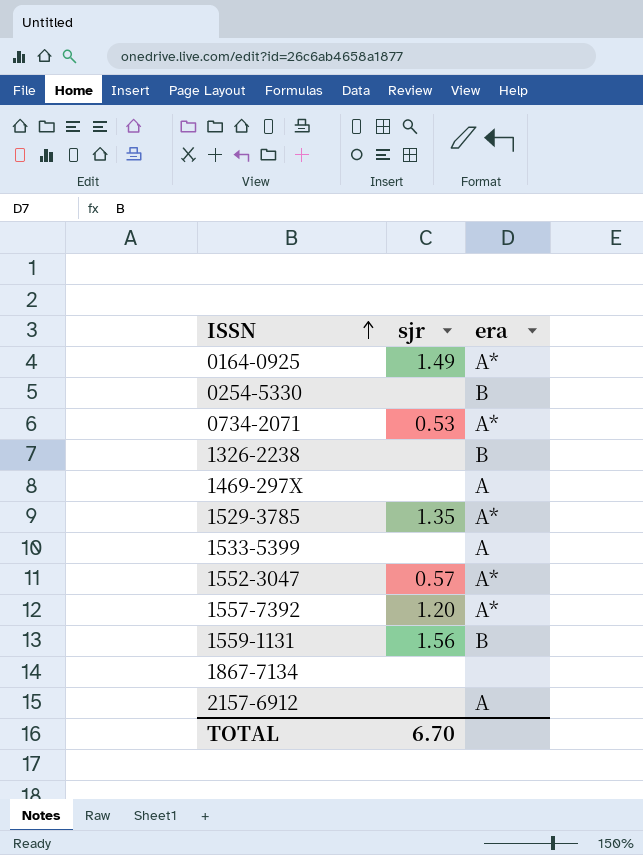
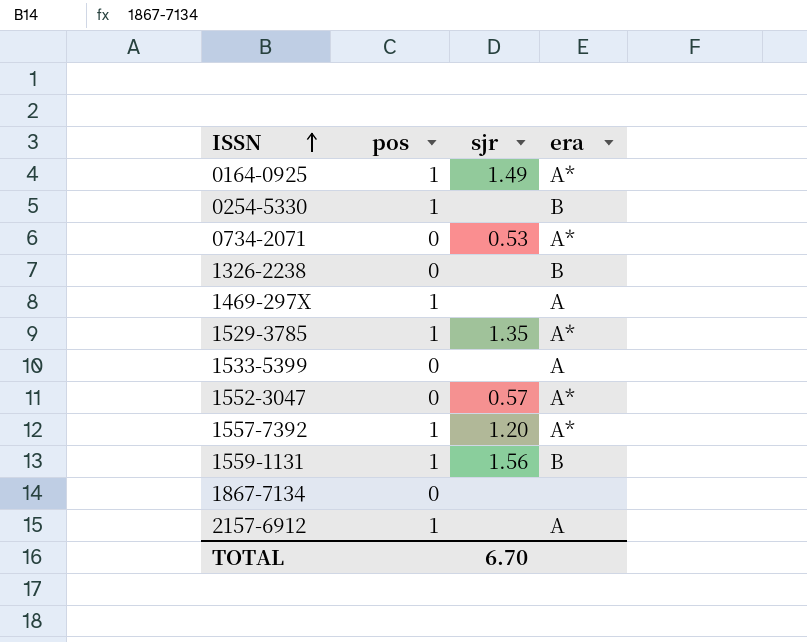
column pos | position: none -> 2

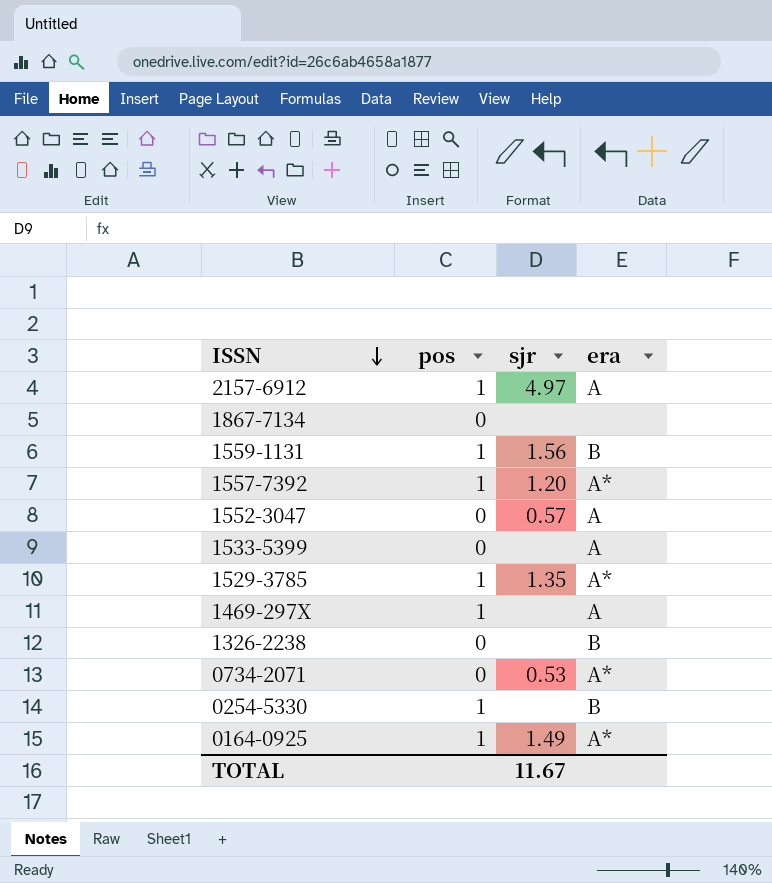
row order: ISSN ascending -> ISSN descending
2157-6912 | sjr: none -> 4.97
1552-3047 | era: A* -> A
TOTAL | sjr: 6.70 -> 11.67

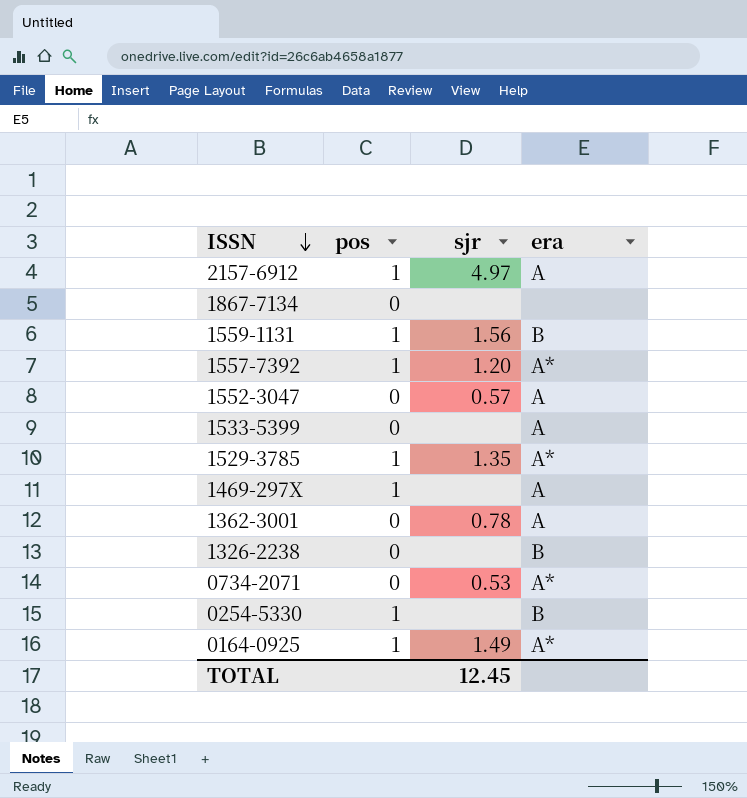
row 1362-3001: none -> 0 | 0.78 | A
TOTAL | sjr: 11.67 -> 12.45

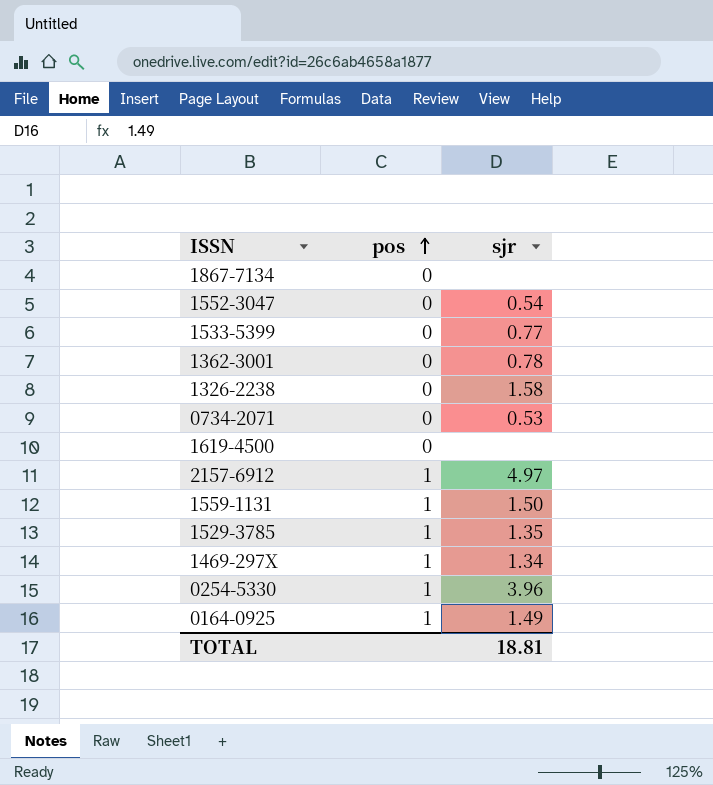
row order: ISSN descending -> pos ascending
column era | position: 4 -> none
row 1557-7392: 1 | 1.20 | A* -> none
1552-3047 | sjr: 0.57 -> 0.54
1533-5399 | sjr: none -> 0.77
1326-2238 | sjr: none -> 1.58
row 1619-4500: none -> 0 | none
1559-1131 | sjr: 1.56 -> 1.50
1469-297X | sjr: none -> 1.34
0254-5330 | sjr: none -> 3.96
TOTAL | sjr: 12.45 -> 18.81

